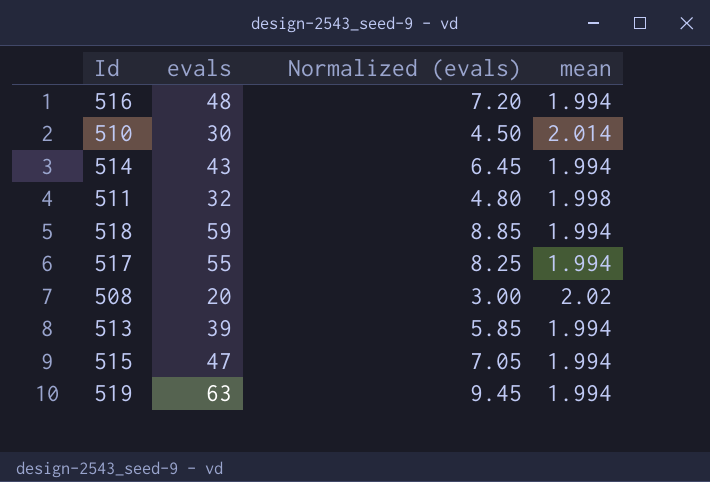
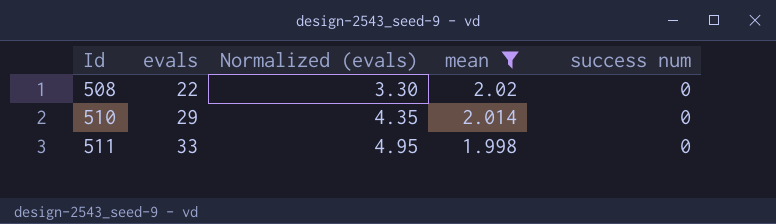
filter: none -> mean != 1.994
row order: none -> Id ascending
column success num | position: none -> 5
508 | evals: 20 -> 22
508 | Normalized (evals): 3.00 -> 3.30
510 | evals: 30 -> 29
510 | Normalized (evals): 4.50 -> 4.35
511 | evals: 32 -> 33
511 | Normalized (evals): 4.80 -> 4.95

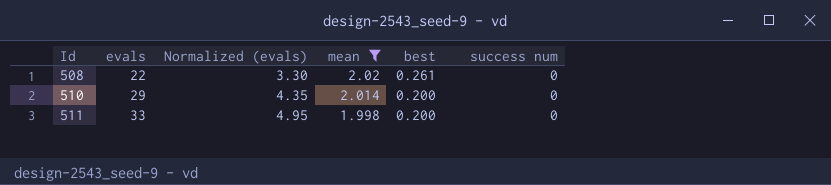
column best | position: none -> 5

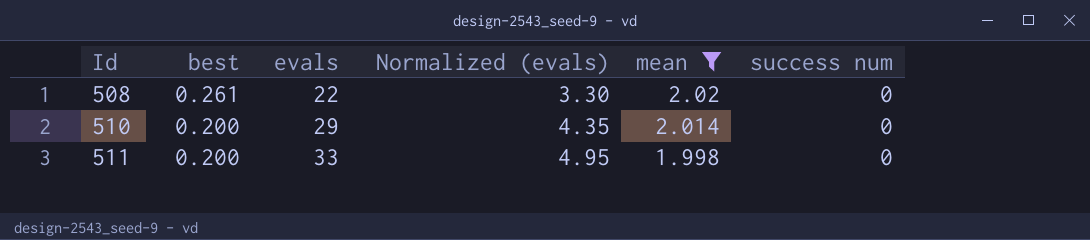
column best | position: 5 -> 2

